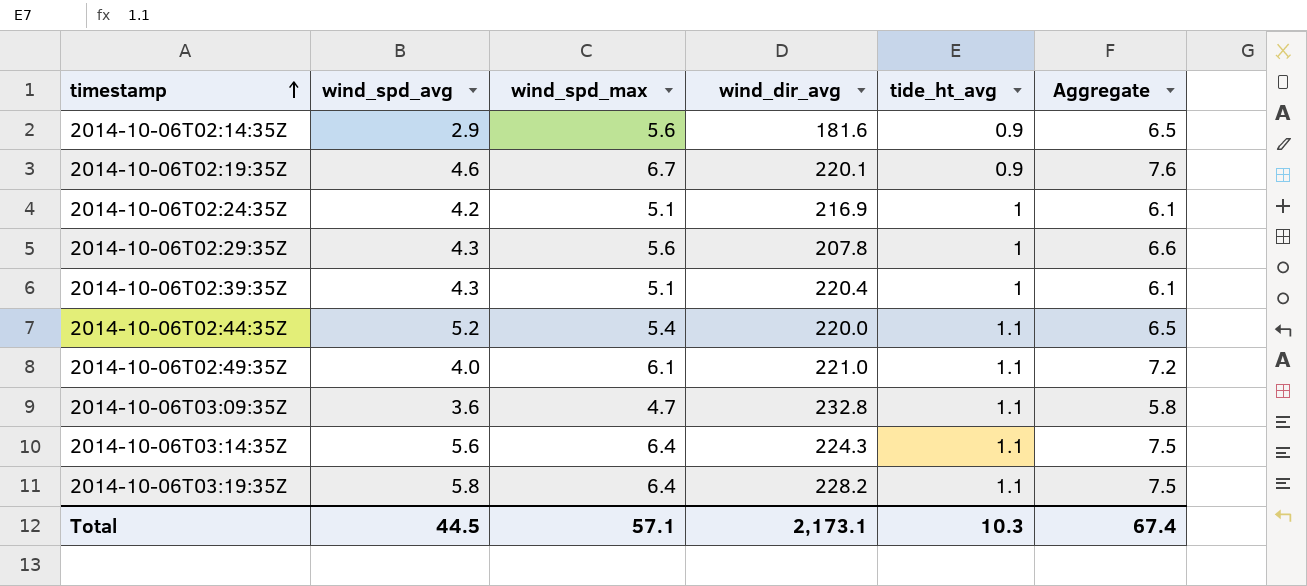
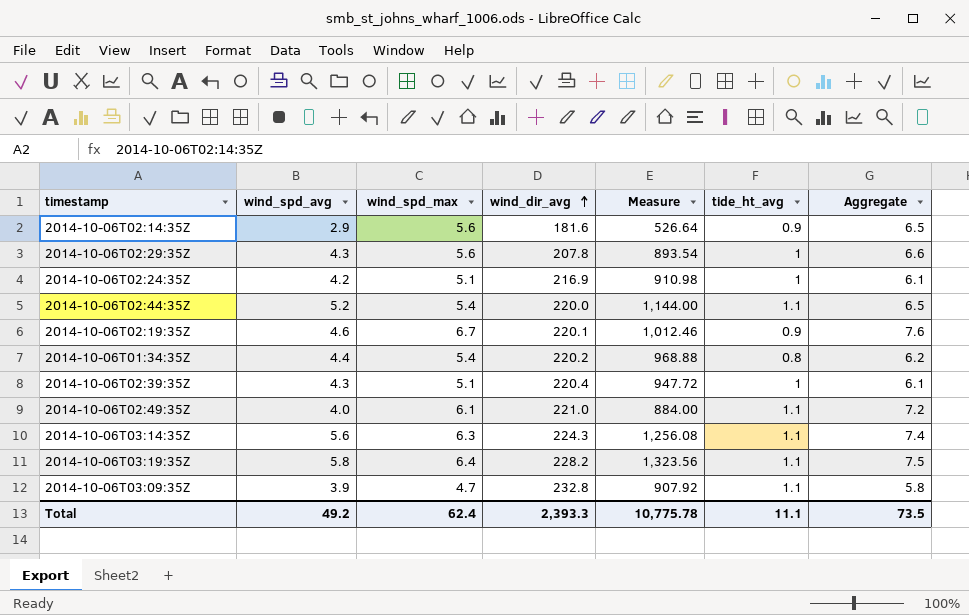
row order: timestamp ascending -> wind_dir_avg ascending
column Measure | formula: none -> [wind_spd_avg] * [wind_dir_avg]
row 2014-10-06T01:34:35Z: none -> 4.4 | 5.4 | 220.2 | 968.88 | 0.8 | 6.2
2014-10-06T03:14:35Z | wind_spd_max: 6.4 -> 6.3
2014-10-06T03:14:35Z | Aggregate: 7.5 -> 7.4
2014-10-06T03:09:35Z | wind_spd_avg: 3.6 -> 3.9
Total | wind_spd_avg: 44.5 -> 49.2
Total | wind_spd_max: 57.1 -> 62.4
Total | wind_dir_avg: 2,173.1 -> 2,393.3
Total | tide_ht_avg: 10.3 -> 11.1
Total | Aggregate: 67.4 -> 73.5

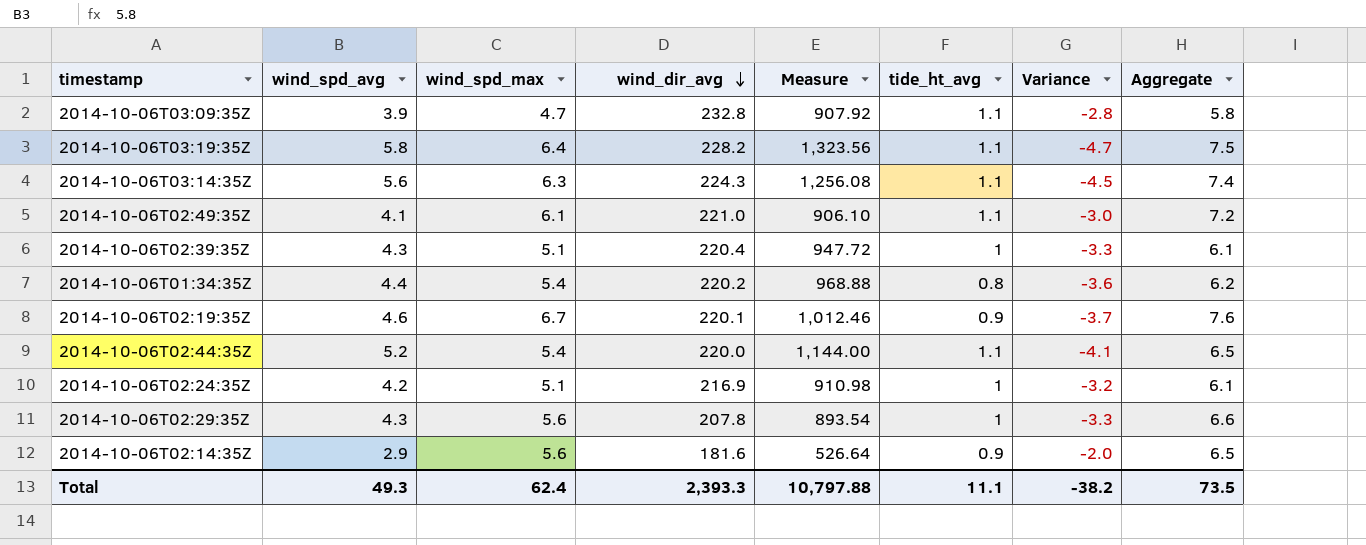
row order: wind_dir_avg ascending -> wind_dir_avg descending
column Variance | formula: none -> [tide_ht_avg] - [wind_spd_avg]
2014-10-06T02:49:35Z | wind_spd_avg: 4.0 -> 4.1
2014-10-06T02:49:35Z | Measure: 884.00 -> 906.10
Total | wind_spd_avg: 49.2 -> 49.3
Total | Measure: 10,775.78 -> 10,797.88

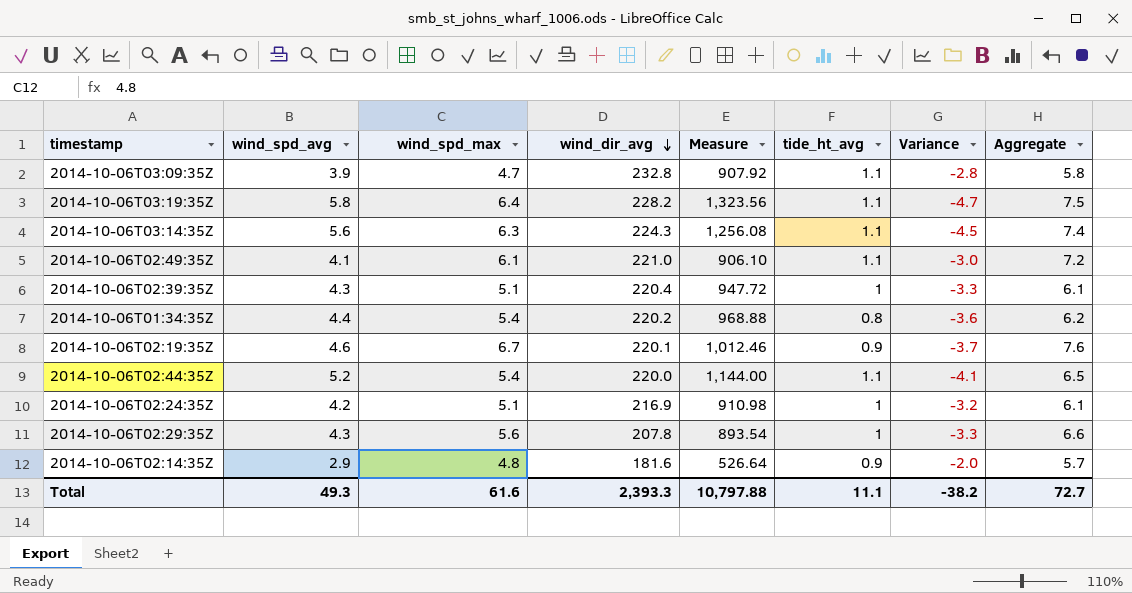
2014-10-06T02:14:35Z | wind_spd_max: 5.6 -> 4.8
2014-10-06T02:14:35Z | Aggregate: 6.5 -> 5.7
Total | wind_spd_max: 62.4 -> 61.6
Total | Aggregate: 73.5 -> 72.7

